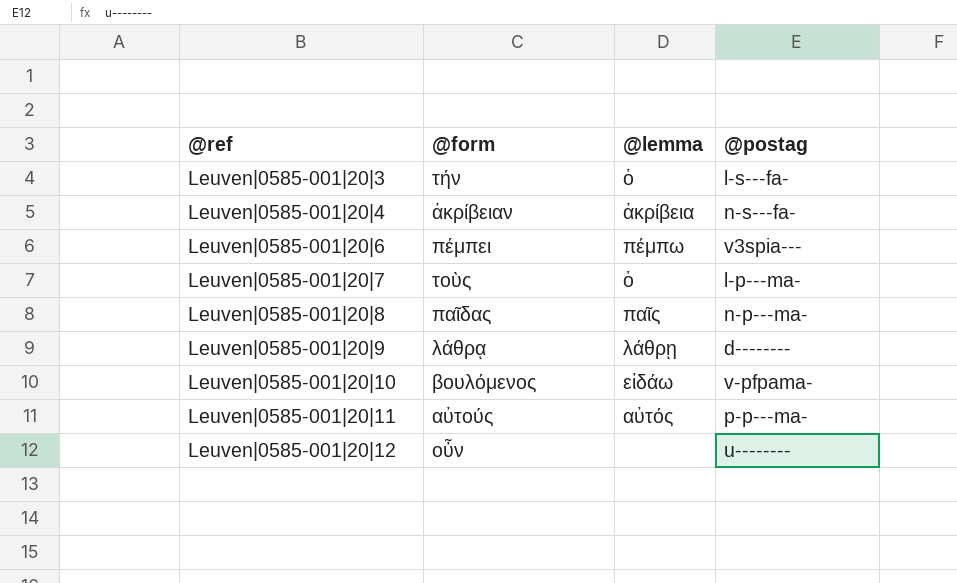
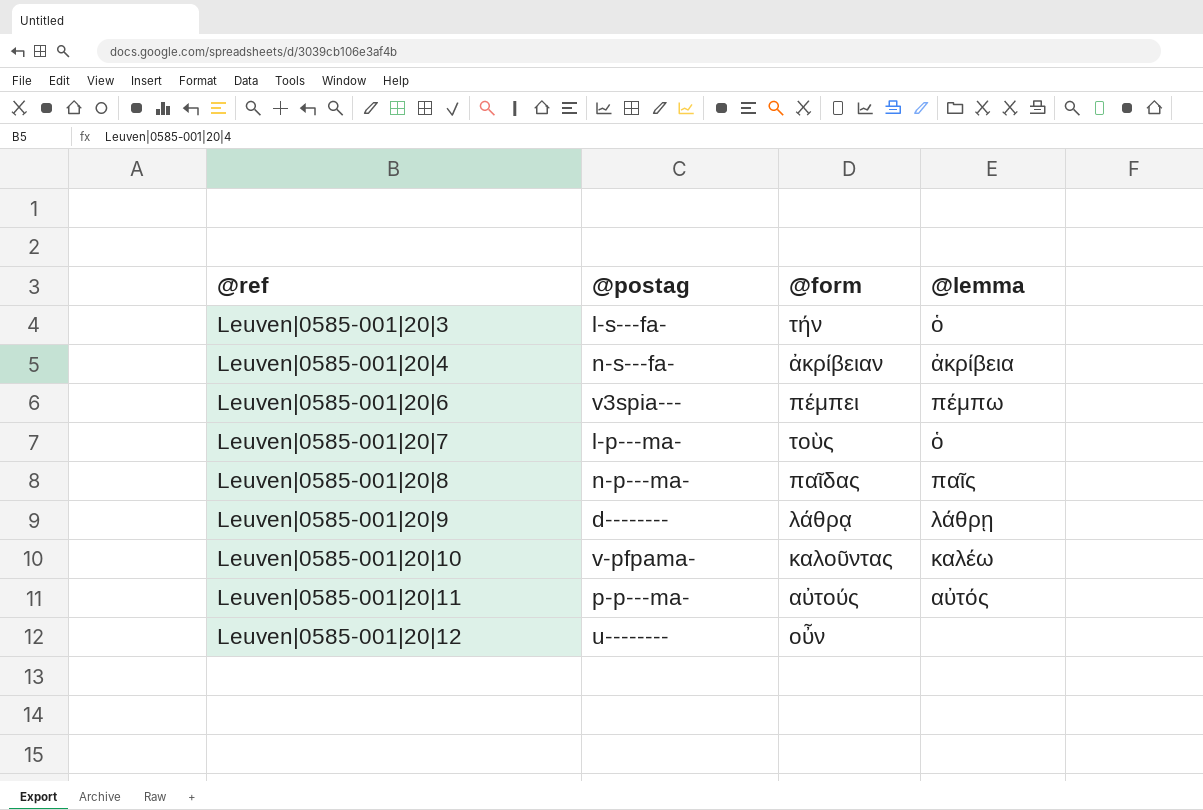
column @postag | position: 4 -> 2
Leuven|0585-001|20|10 | @form: βουλόμενος -> καλοῦντας
Leuven|0585-001|20|10 | @lemma: εἰδάω -> καλέω

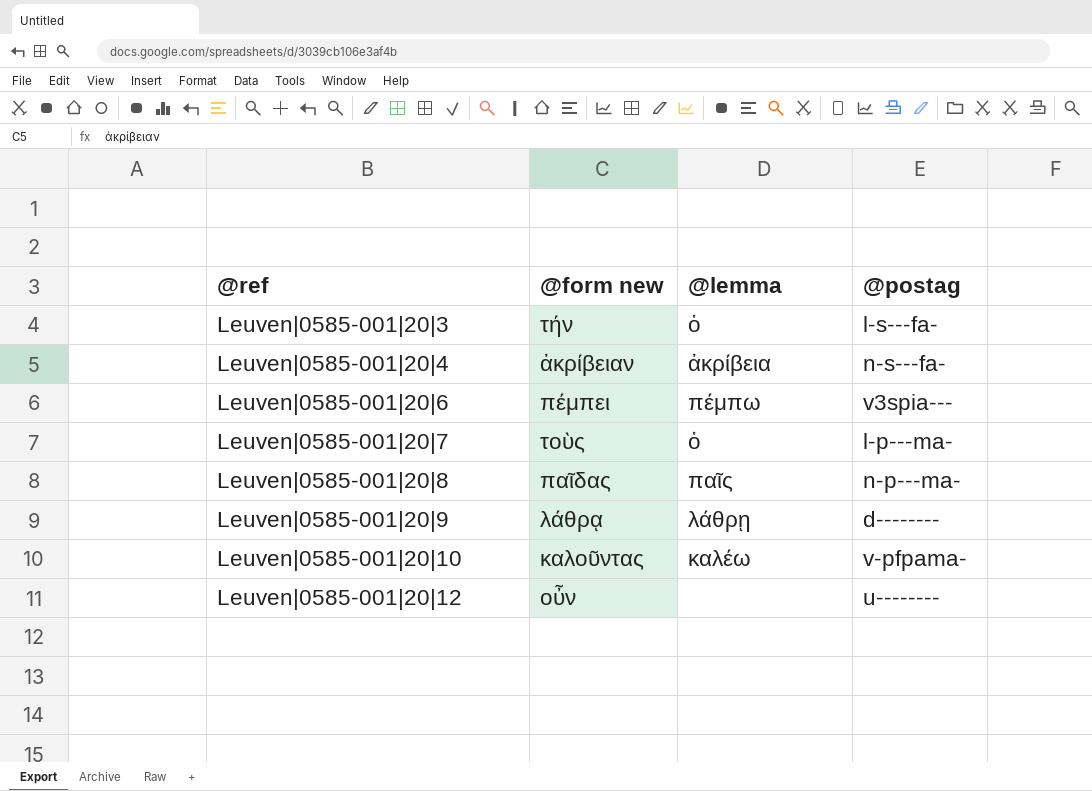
column name: @form -> @form new
column @postag | position: 2 -> 4
row Leuven|0585-001|20|11: p-p---ma- | αὐτούς | αὐτός -> none

